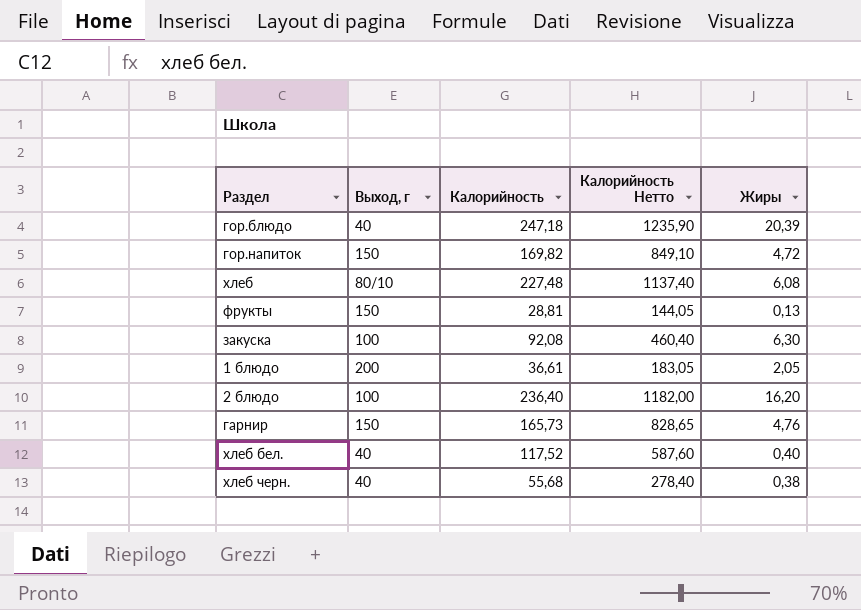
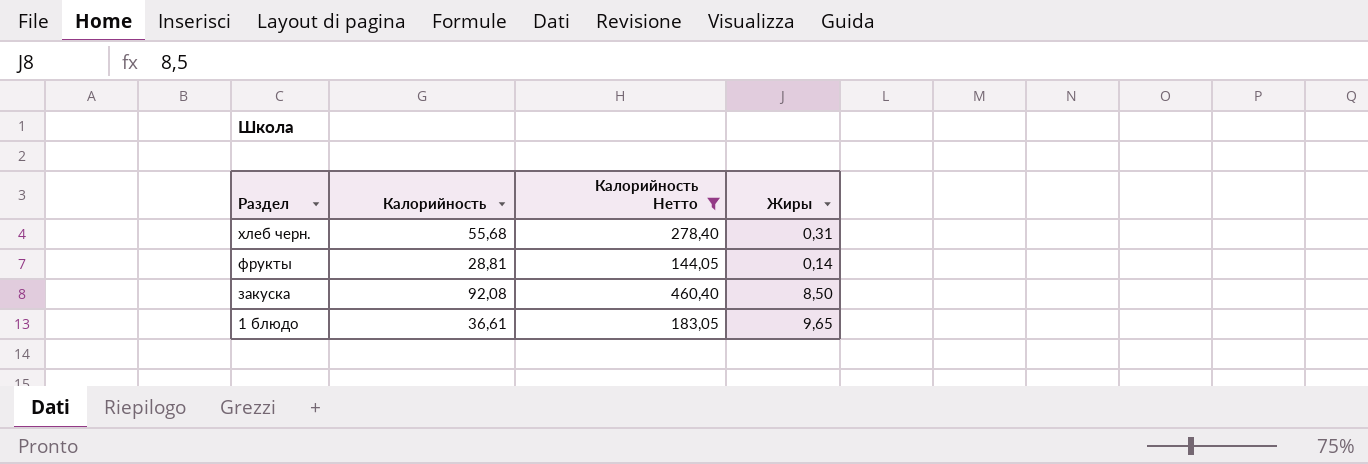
filter: none -> Калорийность Нетто <= 460,40
row order: none -> Раздел descending
column Выход, г | position: 2 -> none
хлеб черн. | Жиры: 0,38 -> 0,31
фрукты | Жиры: 0,13 -> 0,14
закуска | Жиры: 6,30 -> 8,50
1 блюдо | Жиры: 2,05 -> 9,65

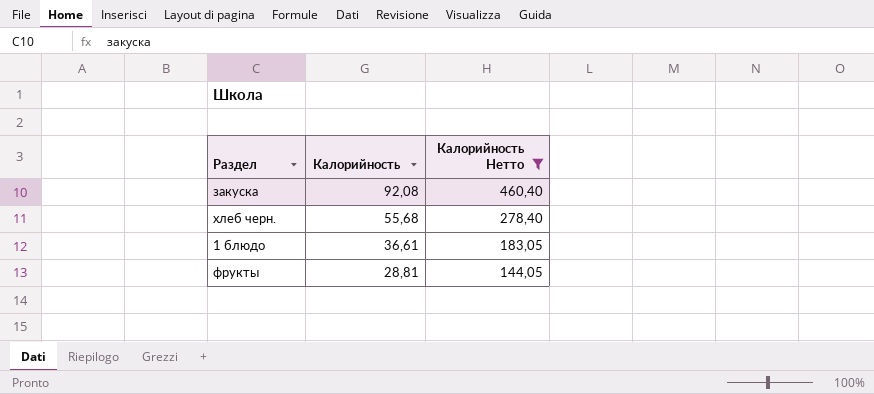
row order: Раздел descending -> Калорийность descending
column Жиры | position: 4 -> none

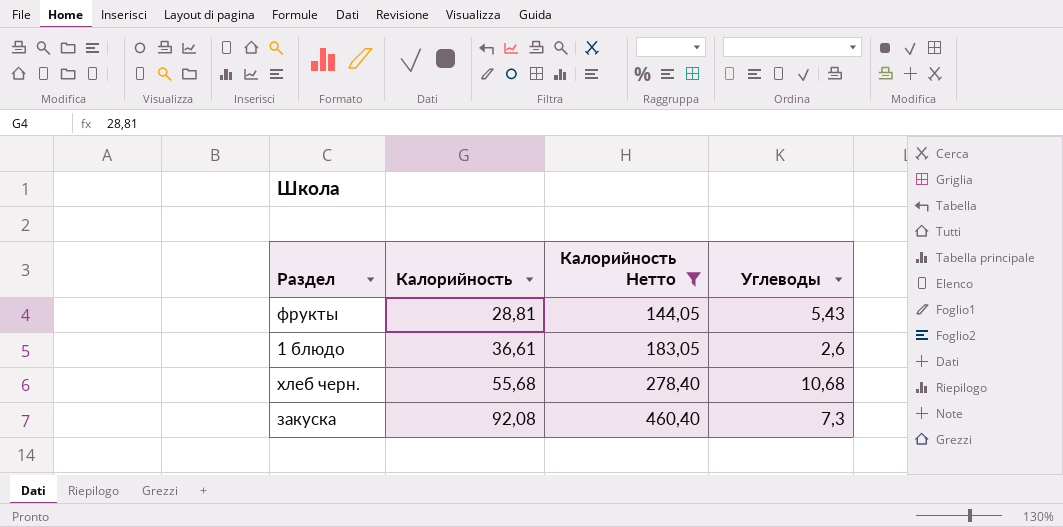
row order: Калорийность descending -> Калорийность ascending
column Углеводы | position: none -> 4

